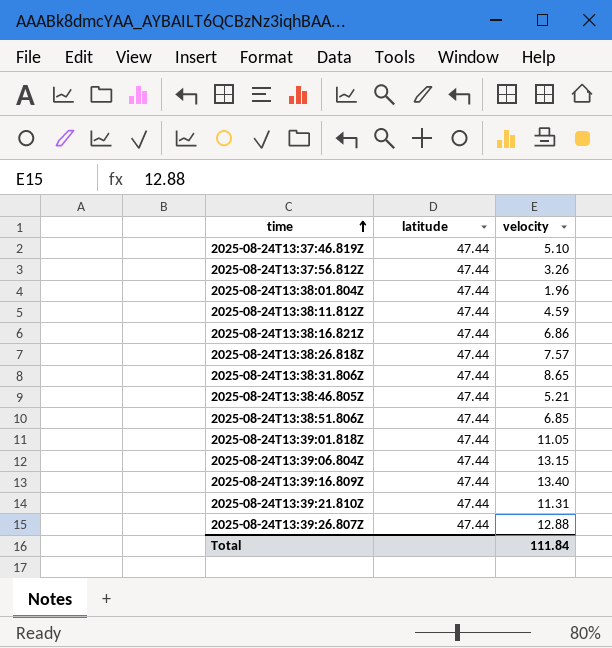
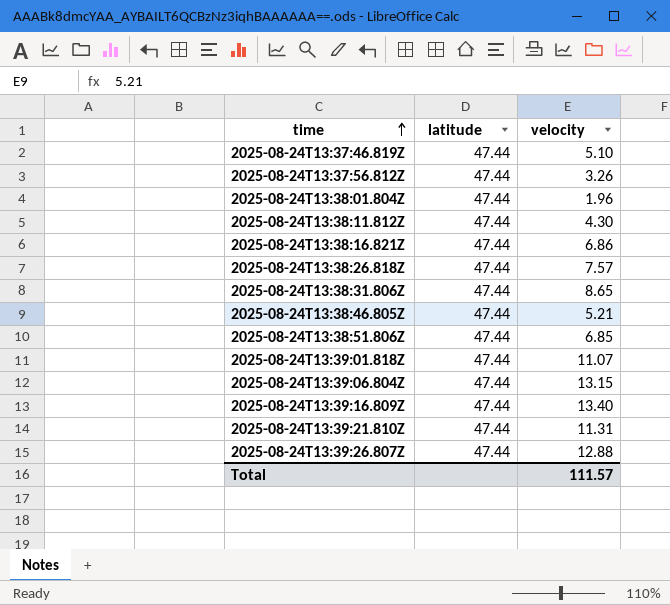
2025-08-24T13:38:11.812Z | velocity: 4.59 -> 4.30
2025-08-24T13:39:01.818Z | velocity: 11.05 -> 11.07
Total | velocity: 111.84 -> 111.57

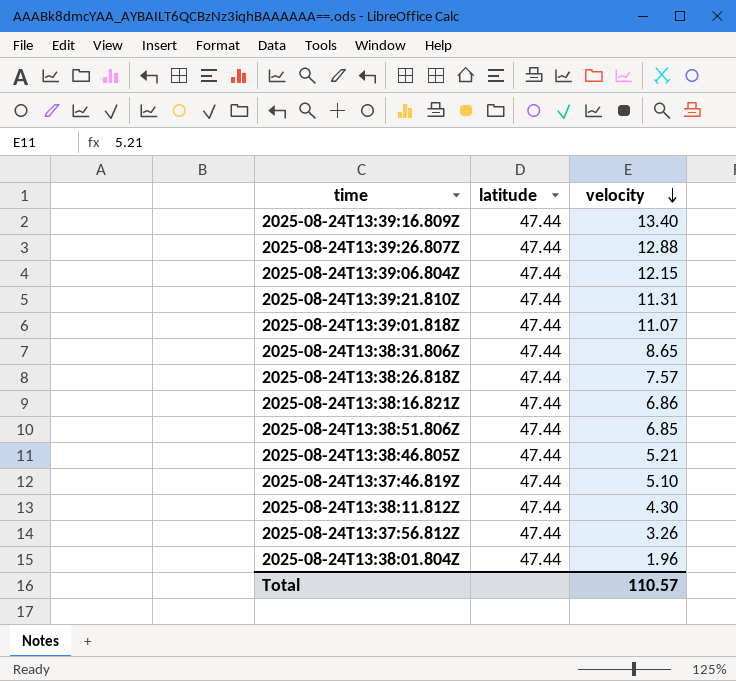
row order: time ascending -> velocity descending
2025-08-24T13:39:06.804Z | velocity: 13.15 -> 12.15
Total | velocity: 111.57 -> 110.57

